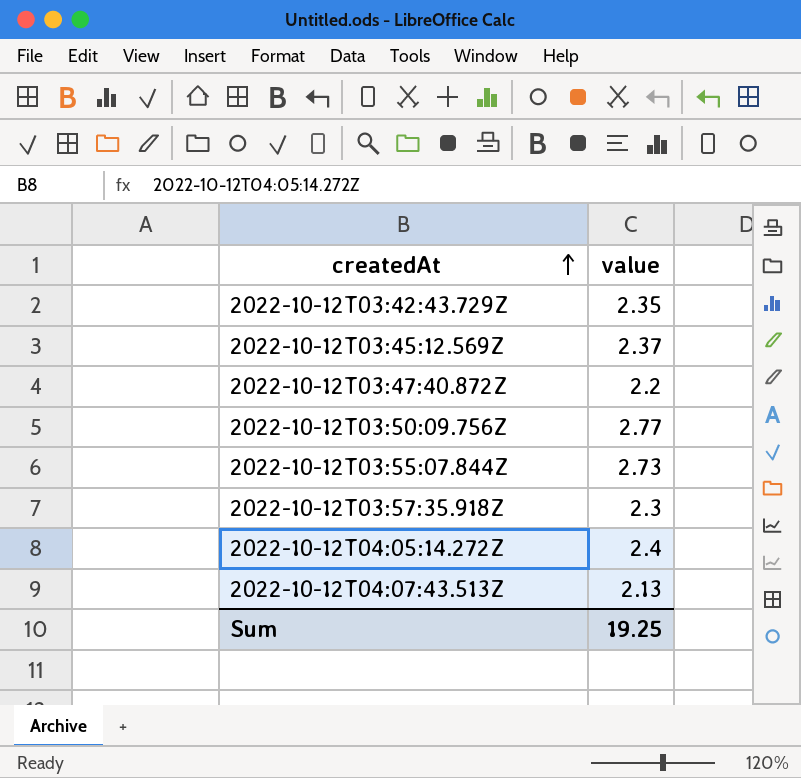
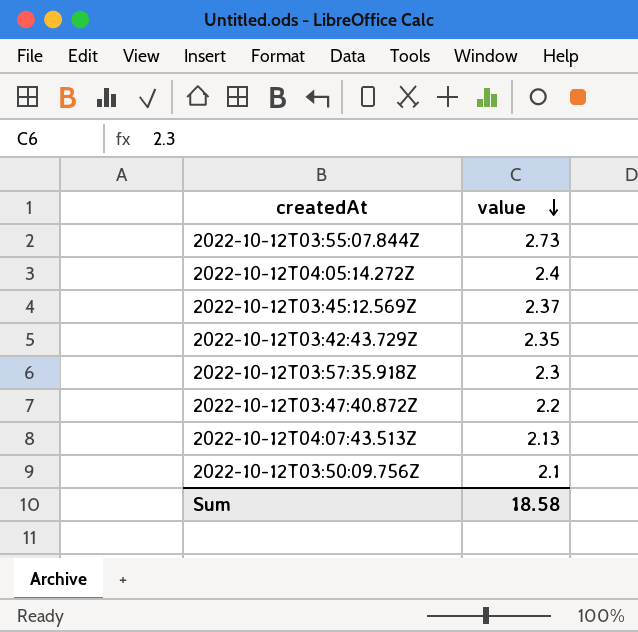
row order: createdAt ascending -> value descending
2022-10-12T03:50:09.756Z | value: 2.77 -> 2.1
Sum | value: 19.25 -> 18.58

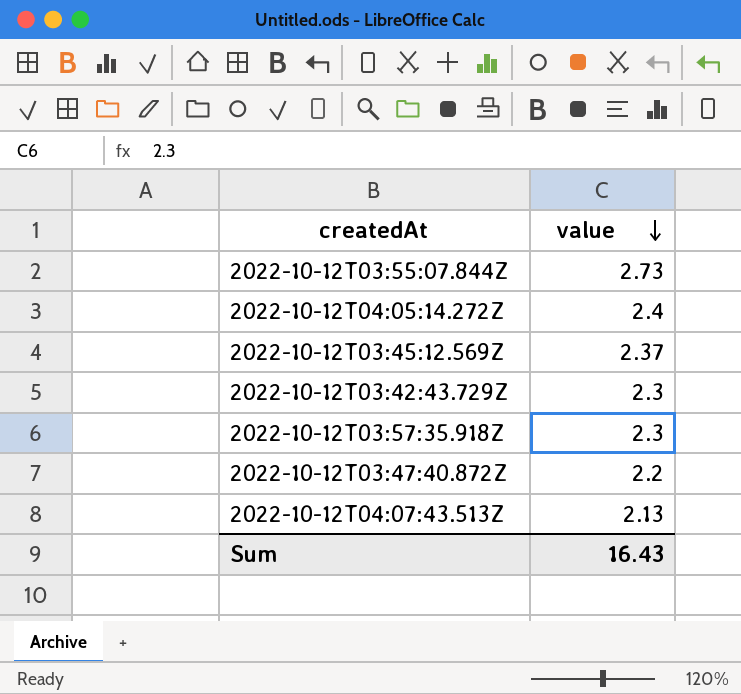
row 2022-10-12T03:50:09.756Z: 2.1 -> none
2022-10-12T03:42:43.729Z | value: 2.35 -> 2.3
Sum | value: 18.58 -> 16.43

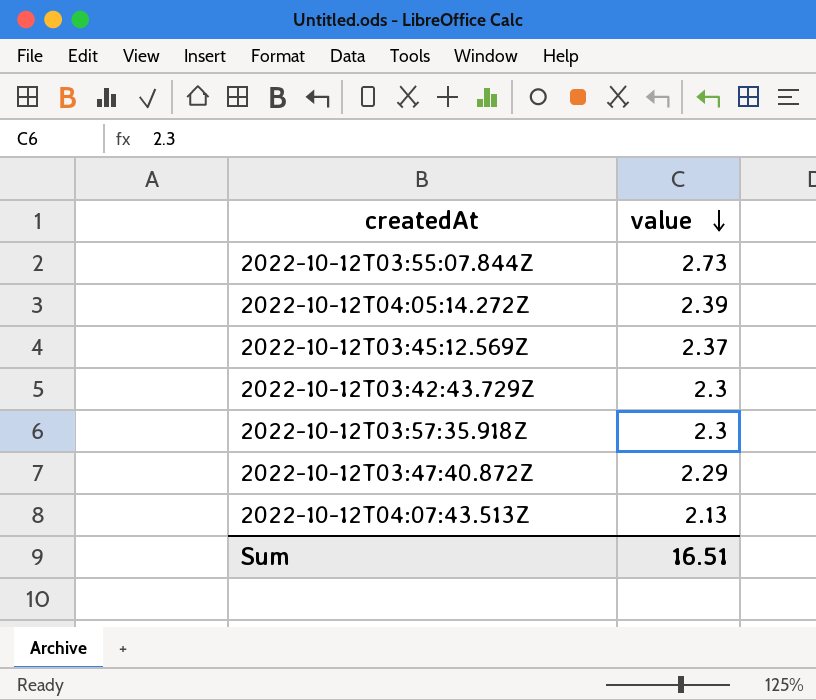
2022-10-12T04:05:14.272Z | value: 2.4 -> 2.39
2022-10-12T03:47:40.872Z | value: 2.2 -> 2.29
Sum | value: 16.43 -> 16.51

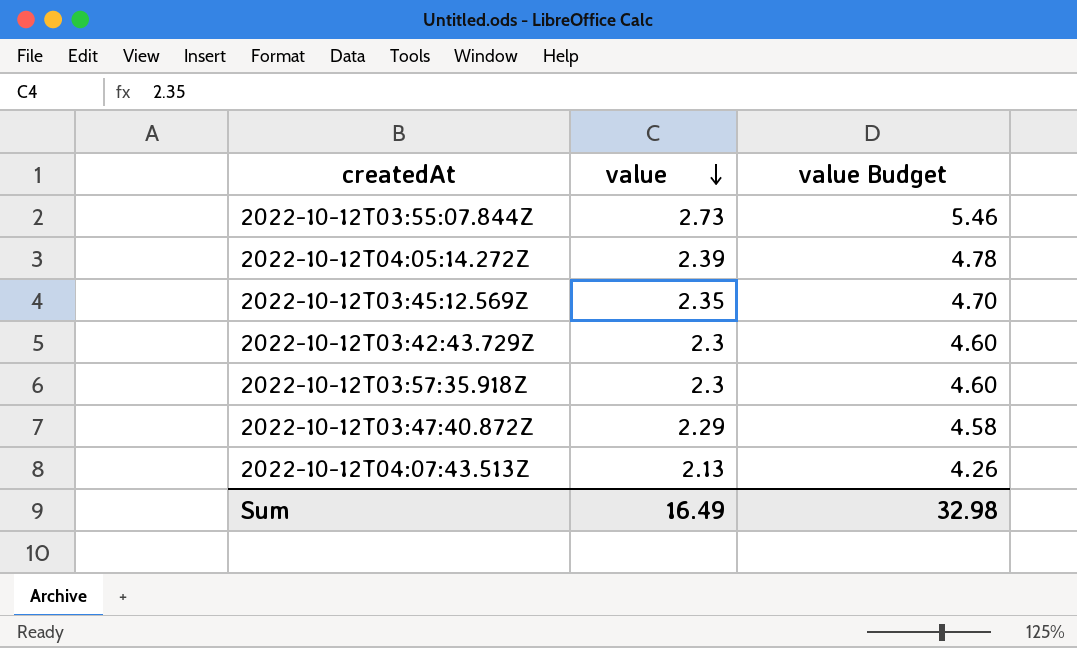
column value Budget | formula: none -> [value] * 2
2022-10-12T03:45:12.569Z | value: 2.37 -> 2.35
Sum | value: 16.51 -> 16.49

